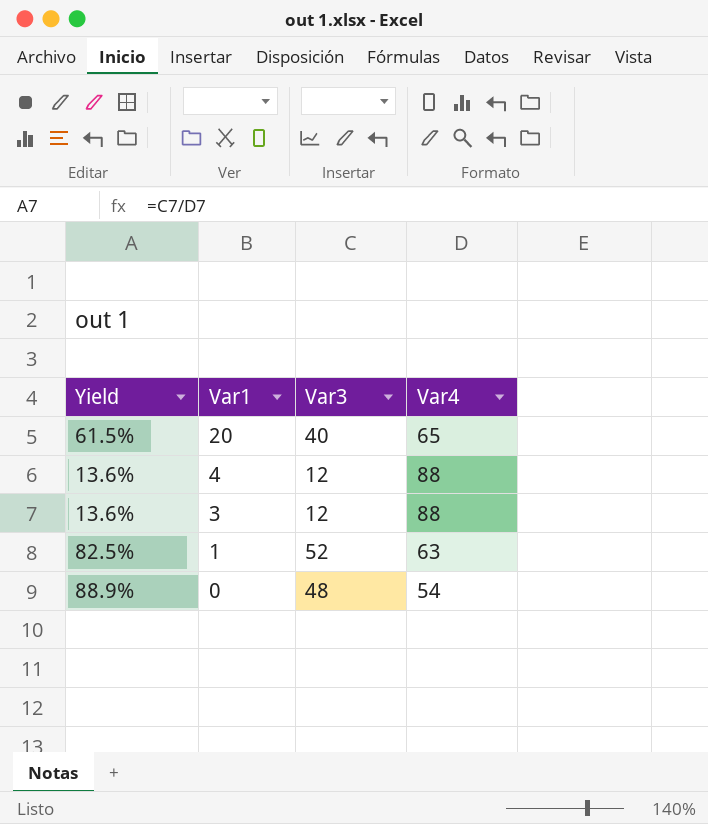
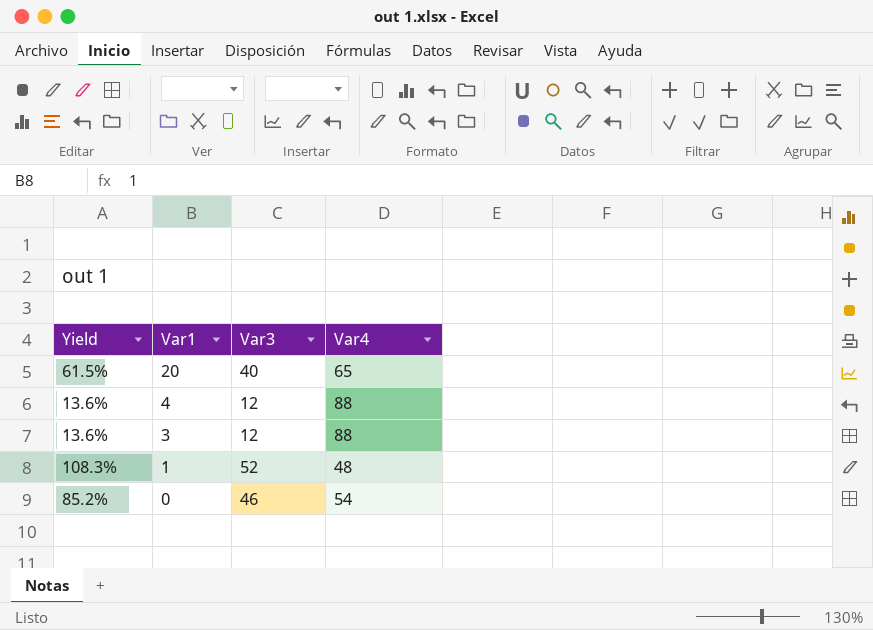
1 | Yield: 82.5% -> 108.3%
1 | Var4: 63 -> 48
0 | Yield: 88.9% -> 85.2%
0 | Var3: 48 -> 46

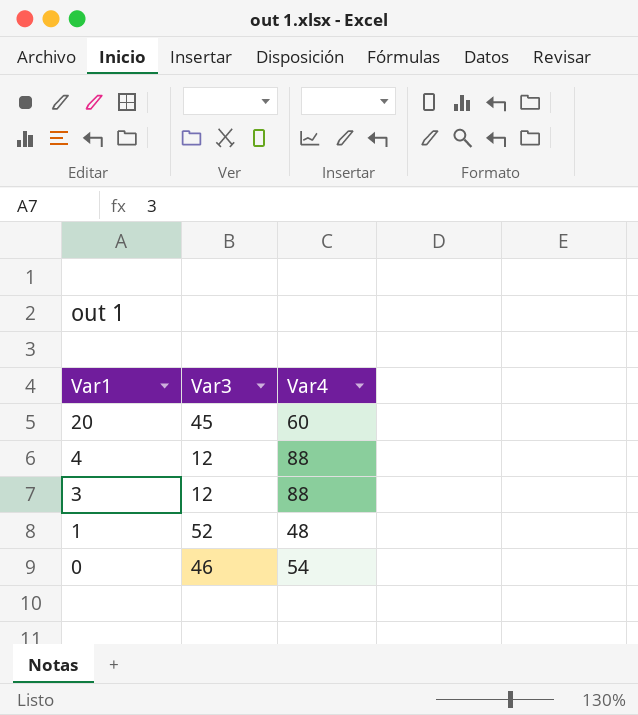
column Yield | formula: [Var3] / [Var4] -> none
20 | Var3: 40 -> 45
20 | Var4: 65 -> 60

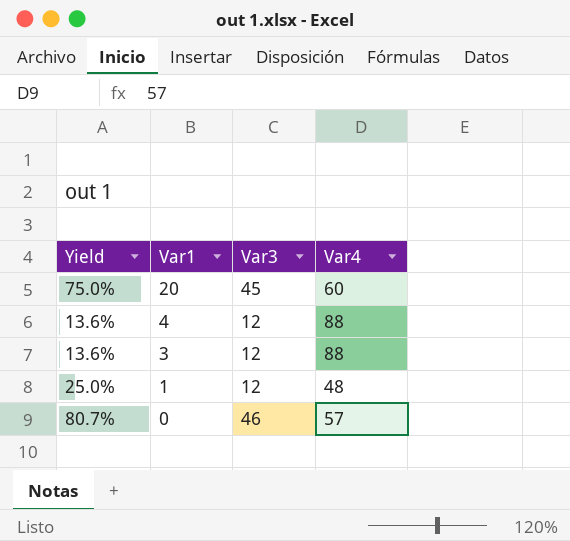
column Yield | formula: none -> [Var3] / [Var4]
1 | Var3: 52 -> 12
0 | Var4: 54 -> 57

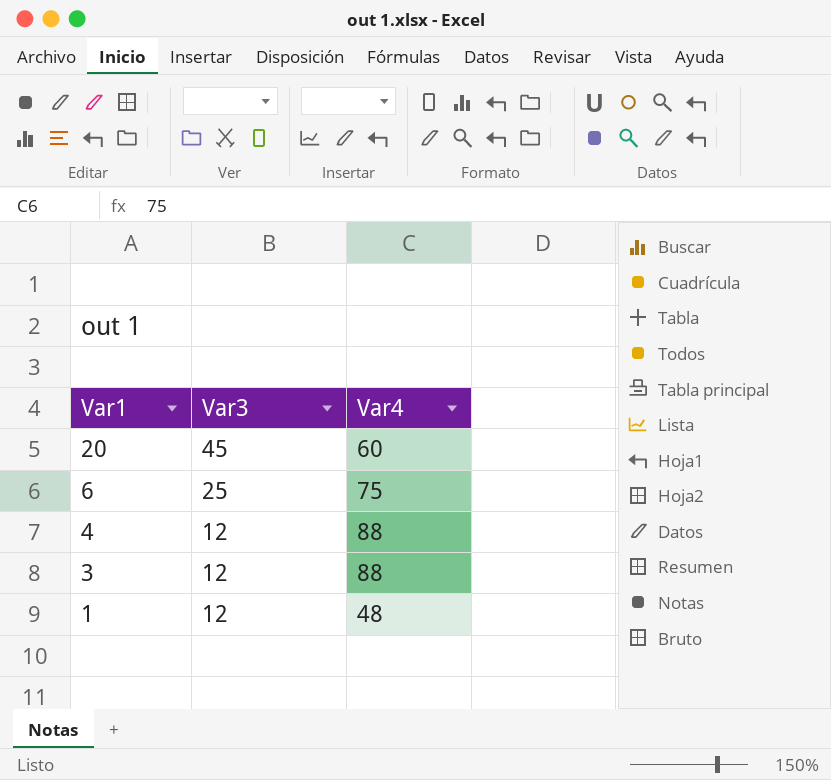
column Yield | formula: [Var3] / [Var4] -> none
row 0: 80.7% | 46 | 57 -> none
row 6: none -> 25 | 75

